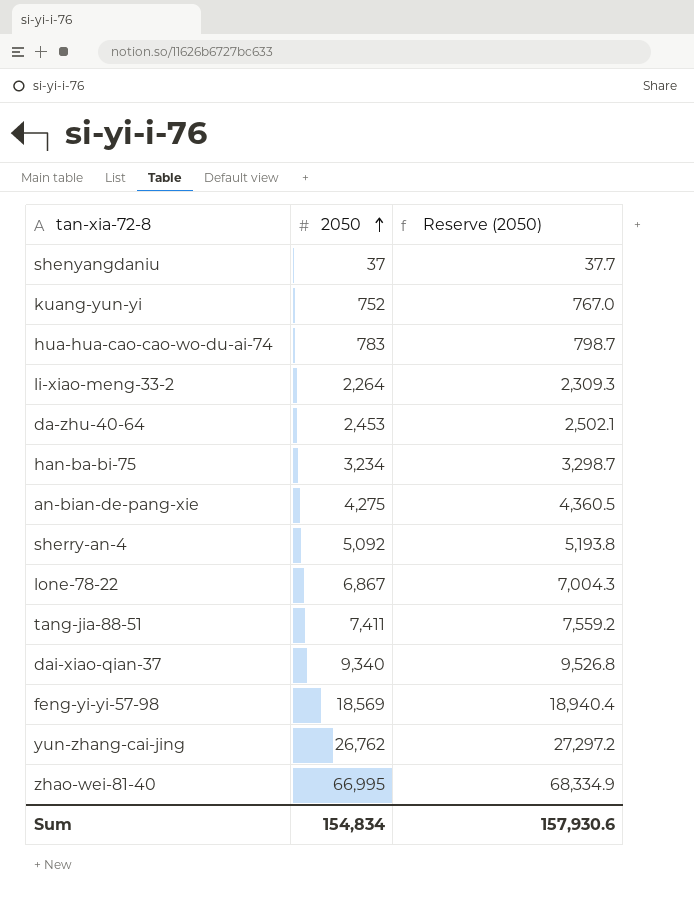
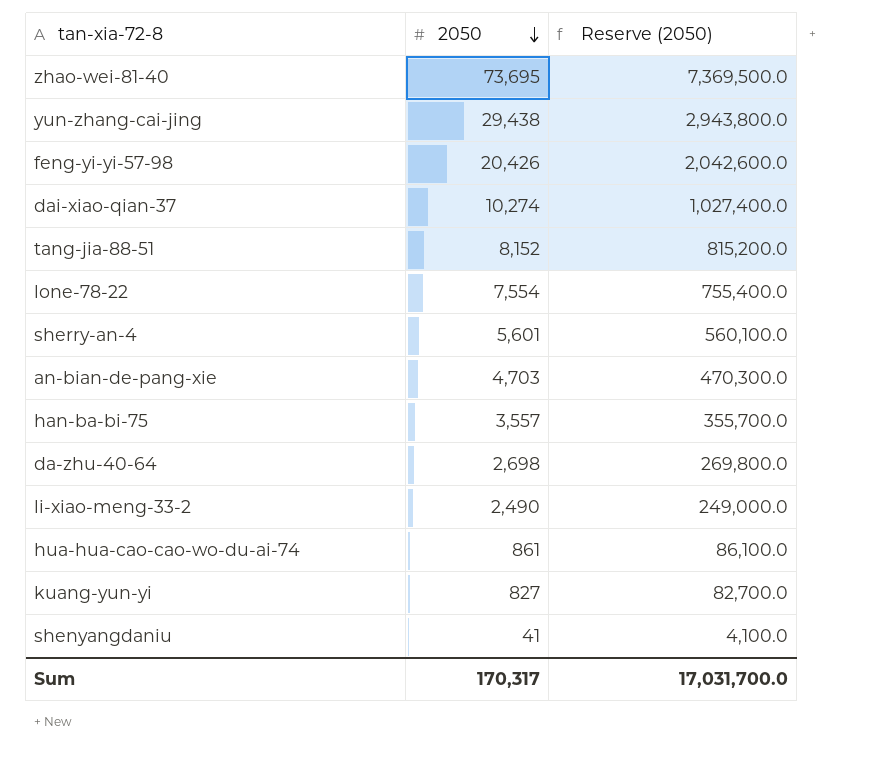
row order: 2050 ascending -> 2050 descending
column Reserve (2050) | formula: [2050] * 1.02 -> [2050] * 100
zhao-wei-81-40 | 2050: 66,995 -> 73,695
yun-zhang-cai-jing | 2050: 26,762 -> 29,438
feng-yi-yi-57-98 | 2050: 18,569 -> 20,426
dai-xiao-qian-37 | 2050: 9,340 -> 10,274
tang-jia-88-51 | 2050: 7,411 -> 8,152
lone-78-22 | 2050: 6,867 -> 7,554
sherry-an-4 | 2050: 5,092 -> 5,601
an-bian-de-pang-xie | 2050: 4,275 -> 4,703
han-ba-bi-75 | 2050: 3,234 -> 3,557
da-zhu-40-64 | 2050: 2,453 -> 2,698
li-xiao-meng-33-2 | 2050: 2,264 -> 2,490
hua-hua-cao-cao-wo-du-ai-74 | 2050: 783 -> 861
kuang-yun-yi | 2050: 752 -> 827
shenyangdaniu | 2050: 37 -> 41
Sum | 2050: 154,834 -> 170,317
Sum | Reserve (2050): 157,930.6 -> 17,031,700.0

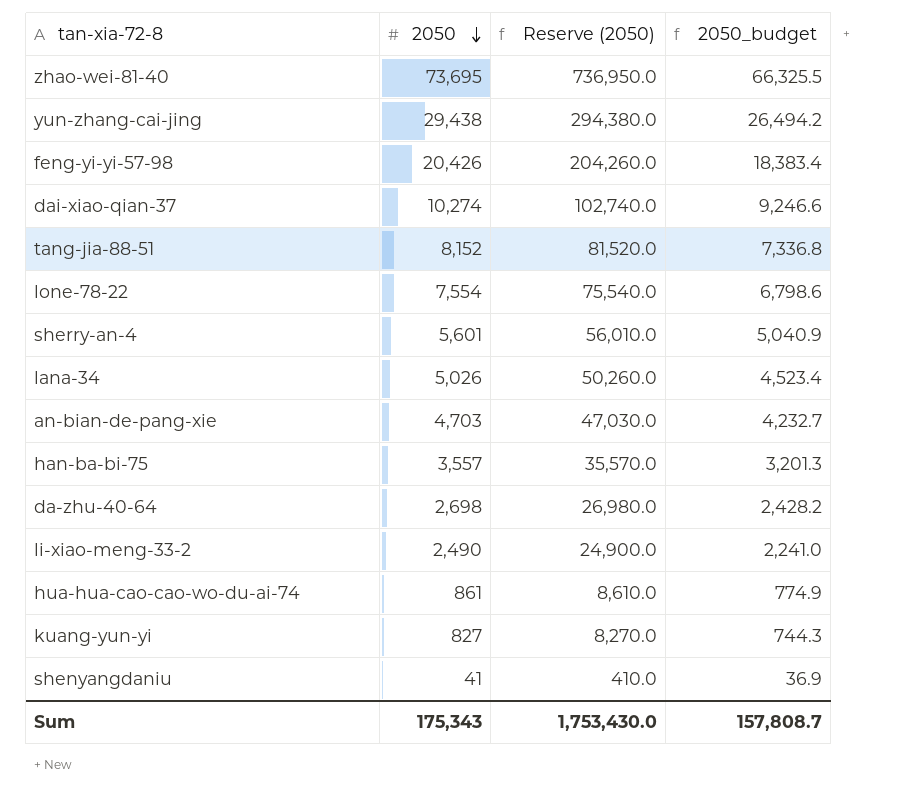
column Reserve (2050) | formula: [2050] * 100 -> [2050] * 10
column 2050_budget | formula: none -> [2050] * 0.9
row lana-34: none -> 5,026 | 50,260.0 | 4,523.4
Sum | 2050: 170,317 -> 175,343
Sum | Reserve (2050): 17,031,700.0 -> 1,753,430.0

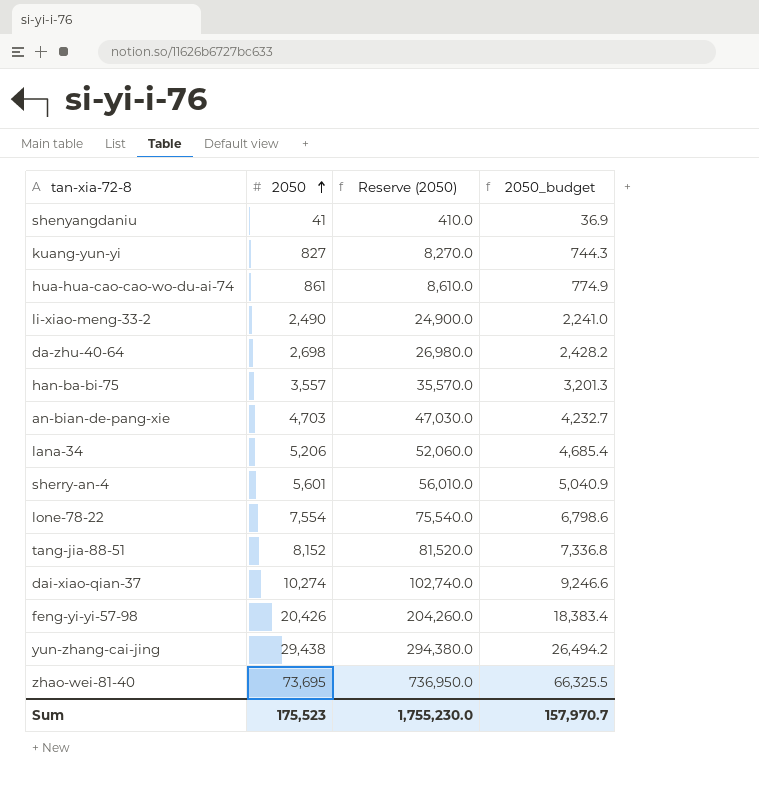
row order: 2050 descending -> 2050 ascending
lana-34 | 2050: 5,026 -> 5,206
lana-34 | Reserve (2050): 50,260.0 -> 52,060.0
lana-34 | 2050_budget: 4,523.4 -> 4,685.4
Sum | 2050: 175,343 -> 175,523
Sum | Reserve (2050): 1,753,430.0 -> 1,755,230.0
Sum | 2050_budget: 157,808.7 -> 157,970.7

